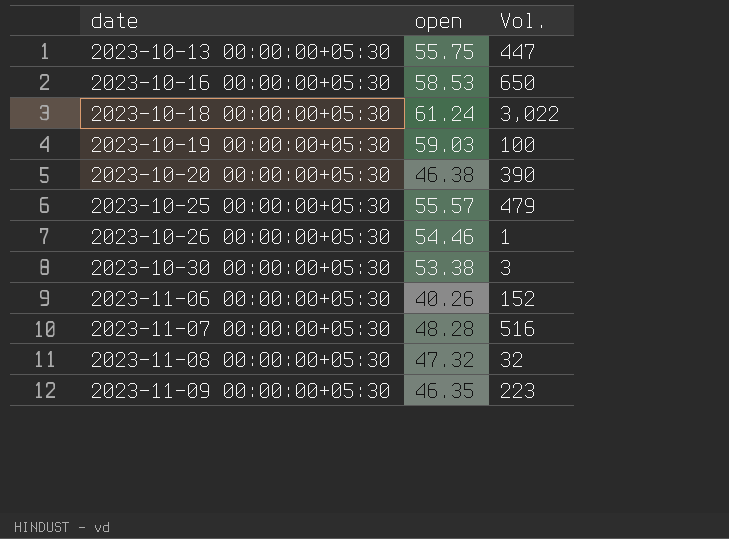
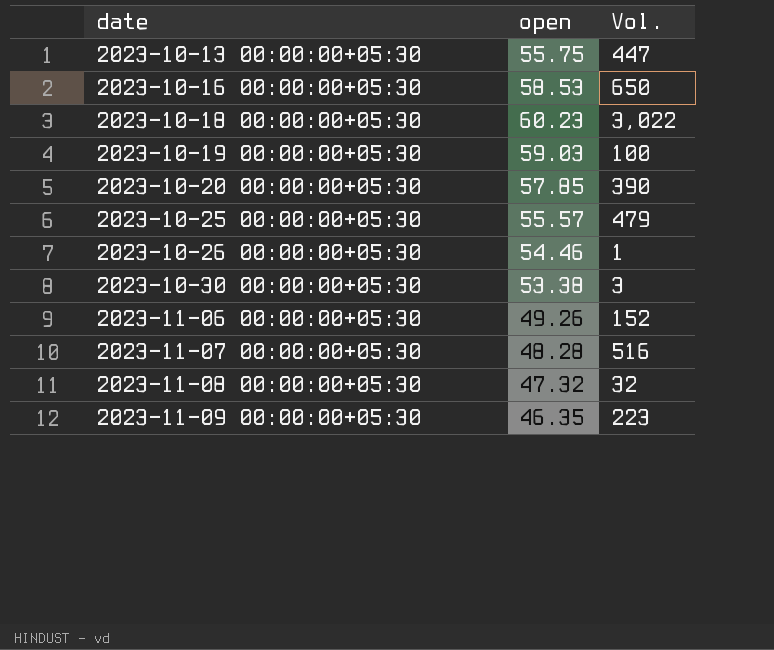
2023-10-18 00:00:00+05:30 | open: 61.24 -> 60.23
2023-10-20 00:00:00+05:30 | open: 46.38 -> 57.85
2023-11-06 00:00:00+05:30 | open: 40.26 -> 49.26

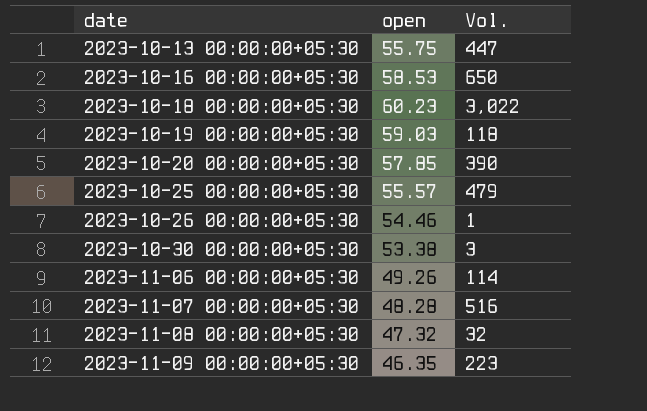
2023-10-19 00:00:00+05:30 | Vol.: 100 -> 118
2023-11-06 00:00:00+05:30 | Vol.: 152 -> 114

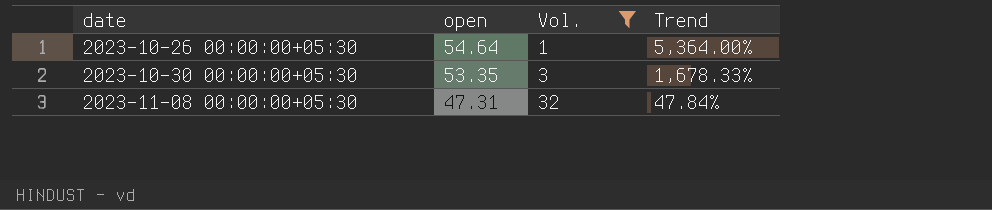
filter: none -> Vol. <= 32
column Trend | formula: none -> ([open] - [Vol.]) / [Vol.]
2023-10-26 00:00:00+05:30 | open: 54.46 -> 54.64
2023-10-30 00:00:00+05:30 | open: 53.38 -> 53.35
2023-11-08 00:00:00+05:30 | open: 47.32 -> 47.31

